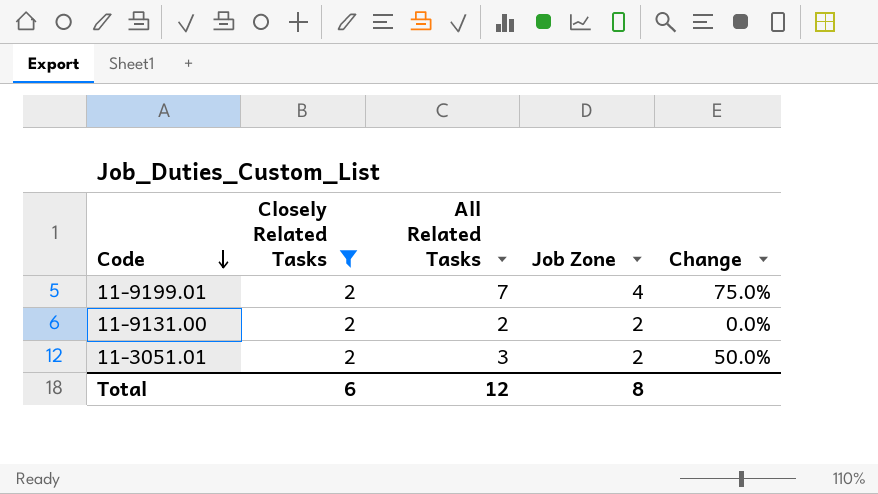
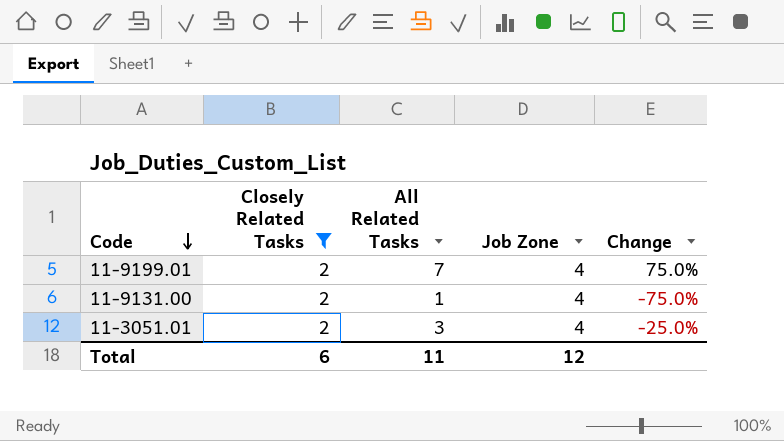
11-9131.00 | All Related Tasks: 2 -> 1
11-9131.00 | Job Zone: 2 -> 4
11-9131.00 | Change: 0.0% -> -75.0%
11-3051.01 | Job Zone: 2 -> 4
11-3051.01 | Change: 50.0% -> -25.0%
Total | All Related Tasks: 12 -> 11
Total | Job Zone: 8 -> 12

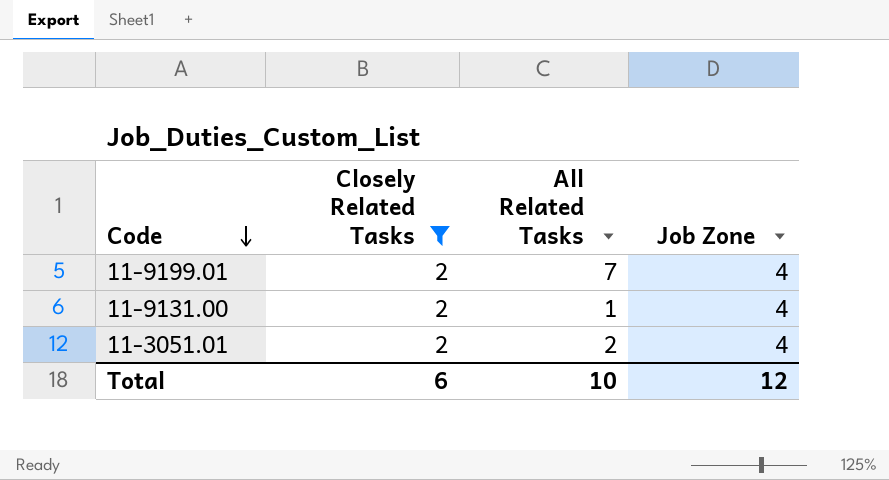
column Change | formula: ([All Related Tasks] - [Job Zone]) / [Job Zone] -> none
11-3051.01 | All Related Tasks: 3 -> 2
Total | All Related Tasks: 11 -> 10

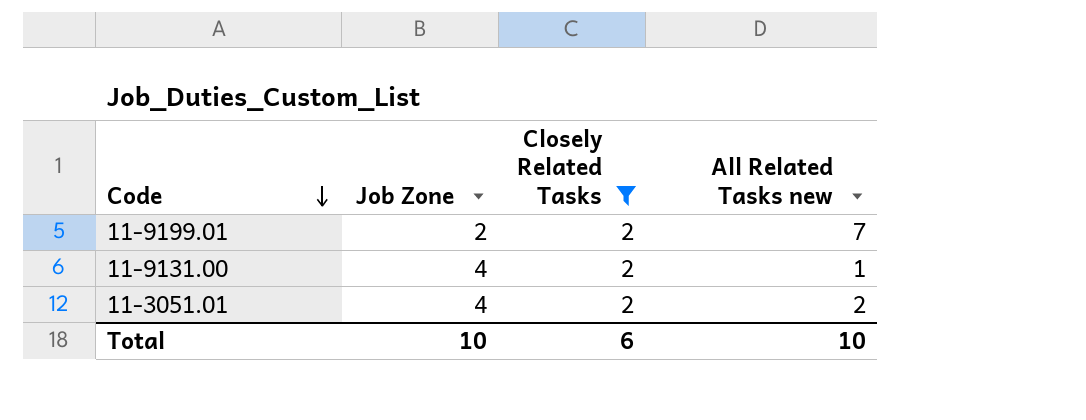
column Job Zone | position: 4 -> 2
column name: All Related Tasks -> All Related Tasks new
11-9199.01 | Job Zone: 4 -> 2
Total | Job Zone: 12 -> 10

